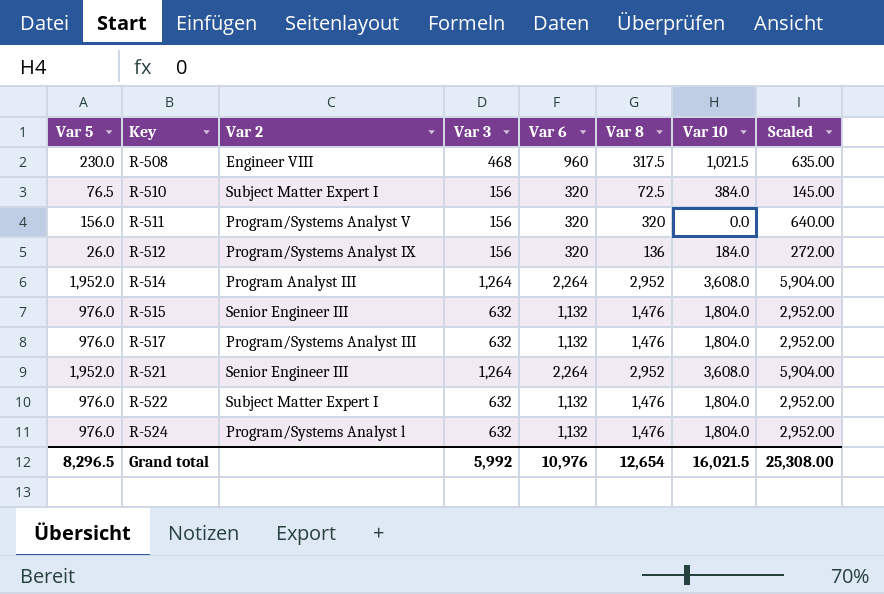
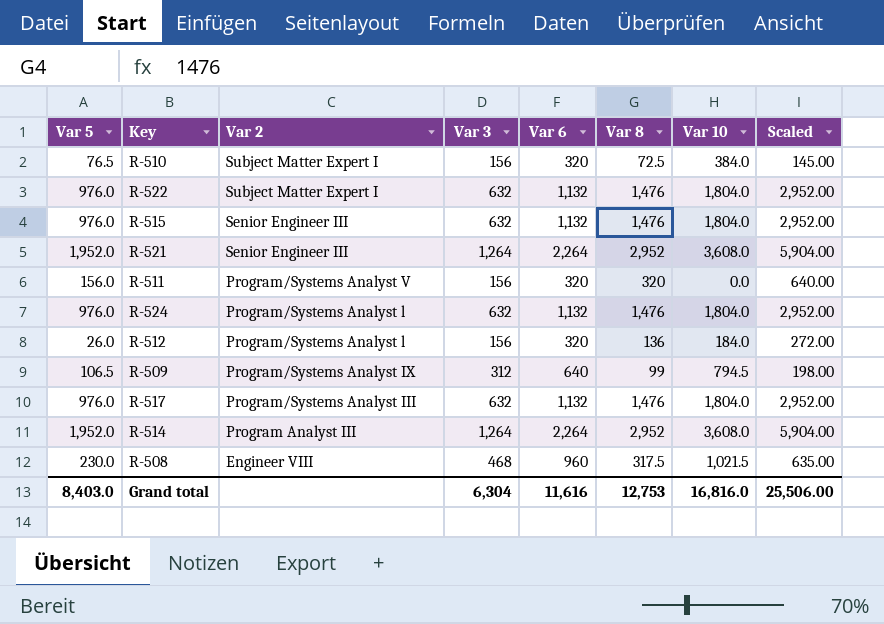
row order: Key ascending -> Var 2 descending
R-512 | Var 2: Program/Systems Analyst IX -> Program/Systems Analyst l
row R-509: none -> 106.5 | Program/Systems Analyst IX | 312 | 640 | 99 | 794.5 | 198.00
Grand total | Var 5: 8,296.5 -> 8,403.0
Grand total | Var 3: 5,992 -> 6,304
Grand total | Var 6: 10,976 -> 11,616
Grand total | Var 8: 12,654 -> 12,753
Grand total | Var 10: 16,021.5 -> 16,816.0
Grand total | Scaled: 25,308.00 -> 25,506.00

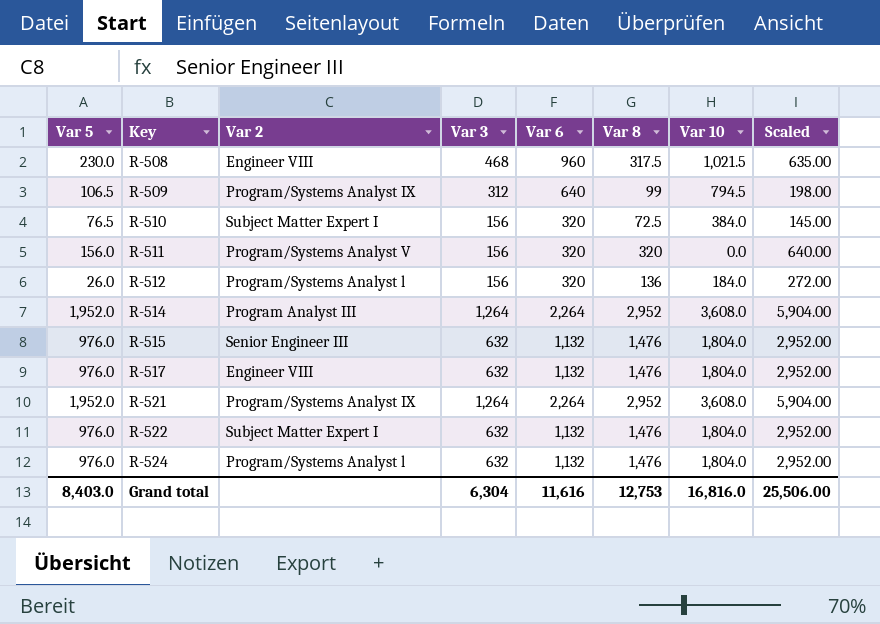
row order: Var 2 descending -> Key ascending
R-517 | Var 2: Program/Systems Analyst III -> Engineer VIII
R-521 | Var 2: Senior Engineer III -> Program/Systems Analyst IX

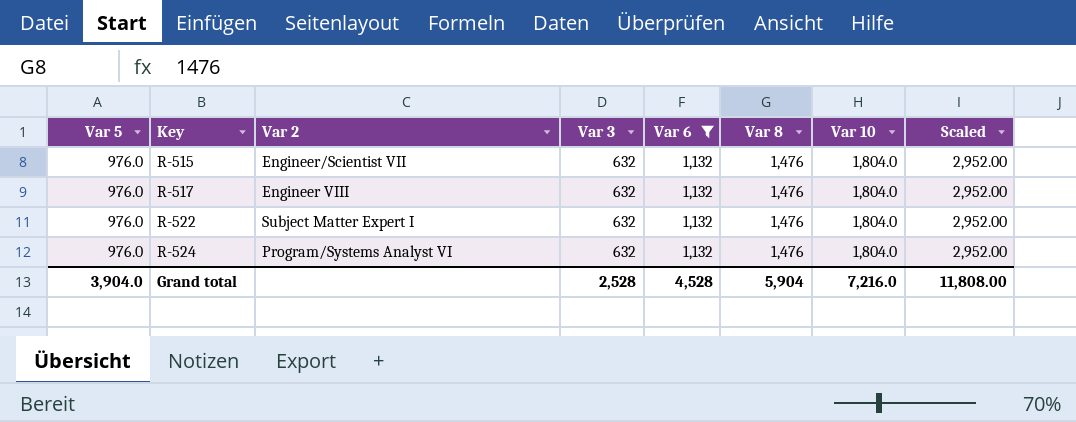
filter: none -> Var 6 = 1,132
R-515 | Var 2: Senior Engineer III -> Engineer/Scientist VII
R-524 | Var 2: Program/Systems Analyst l -> Program/Systems Analyst VI
Grand total | Var 5: 8,403.0 -> 3,904.0
Grand total | Var 3: 6,304 -> 2,528
Grand total | Var 6: 11,616 -> 4,528
Grand total | Var 8: 12,753 -> 5,904
Grand total | Var 10: 16,816.0 -> 7,216.0
Grand total | Scaled: 25,506.00 -> 11,808.00

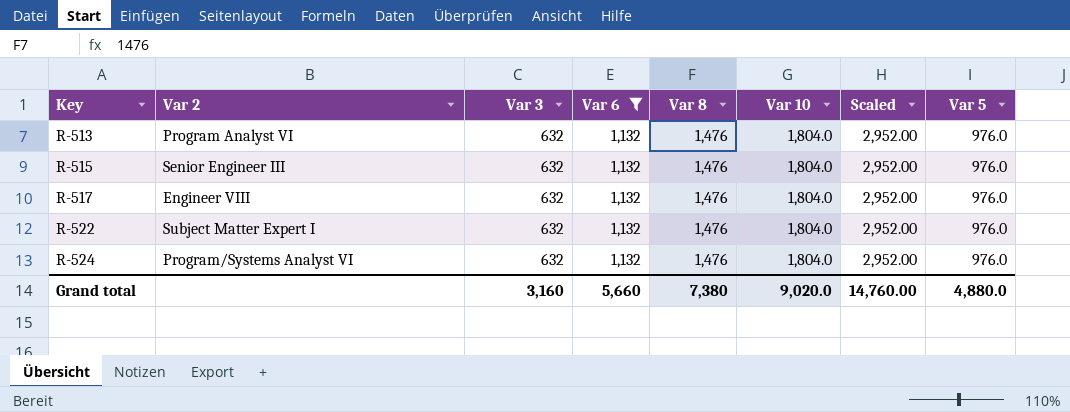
column Var 5 | position: 1 -> 8
row R-513: none -> Program Analyst VI | 632 | 1,132 | 1,476 | 1,804.0 | 2,952.00 | 976.0
R-515 | Var 2: Engineer/Scientist VII -> Senior Engineer III
Grand total | Var 3: 2,528 -> 3,160
Grand total | Var 6: 4,528 -> 5,660
Grand total | Var 8: 5,904 -> 7,380
Grand total | Var 10: 7,216.0 -> 9,020.0
Grand total | Scaled: 11,808.00 -> 14,760.00
Grand total | Var 5: 3,904.0 -> 4,880.0

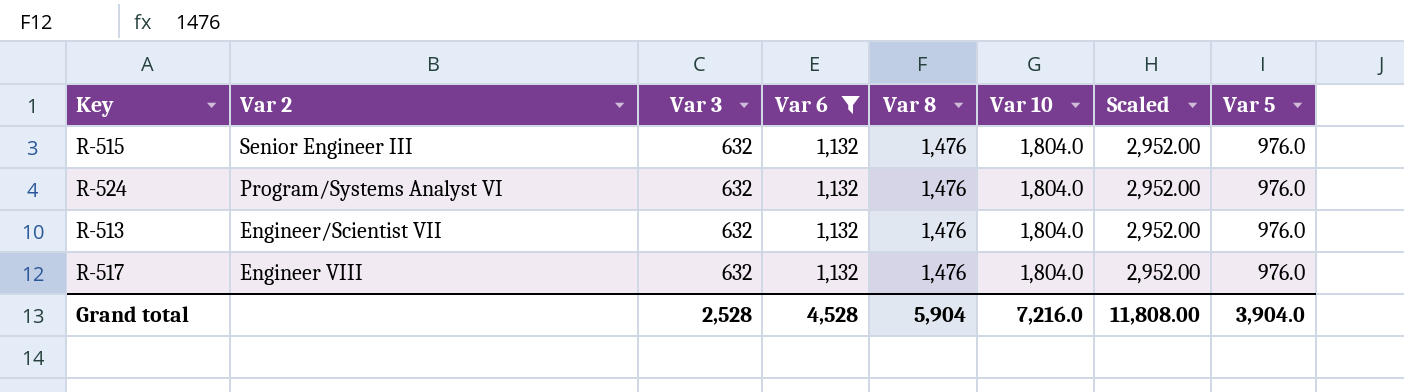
row order: Key ascending -> Var 2 descending
row R-522: Subject Matter Expert I | 632 | 1,132 | 1,476 | 1,804.0 | 2,952.00 | 976.0 -> none
R-513 | Var 2: Program Analyst VI -> Engineer/Scientist VII
Grand total | Var 3: 3,160 -> 2,528
Grand total | Var 6: 5,660 -> 4,528
Grand total | Var 8: 7,380 -> 5,904
Grand total | Var 10: 9,020.0 -> 7,216.0
Grand total | Scaled: 14,760.00 -> 11,808.00
Grand total | Var 5: 4,880.0 -> 3,904.0

